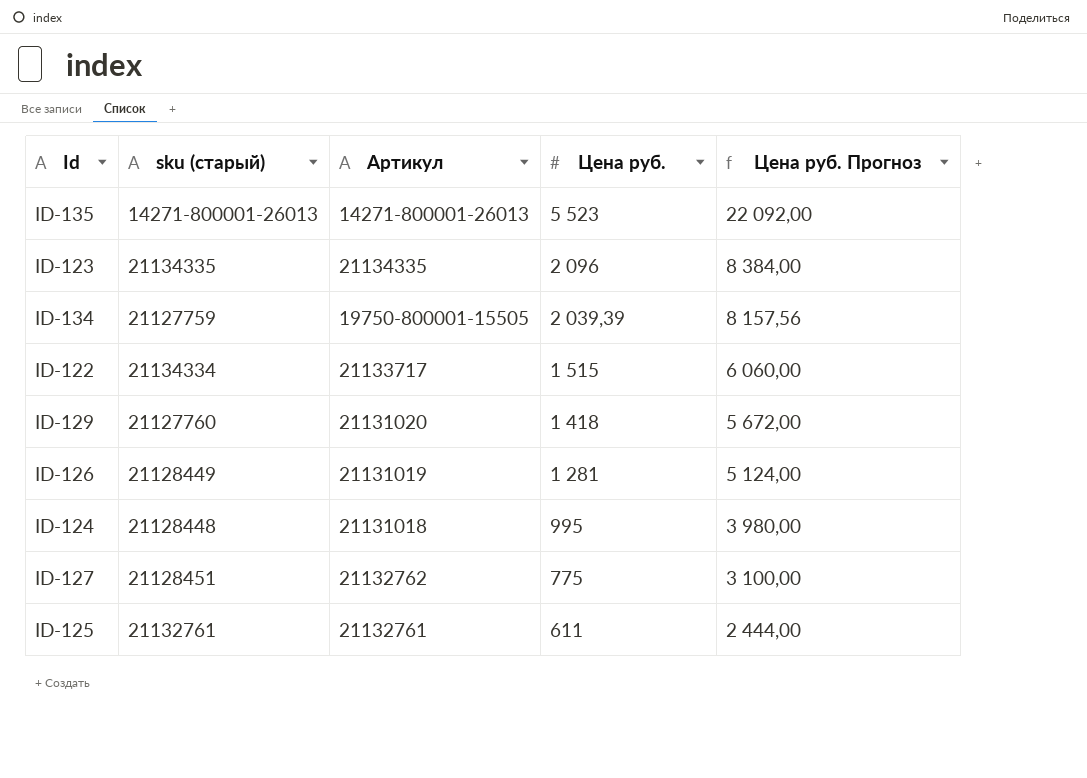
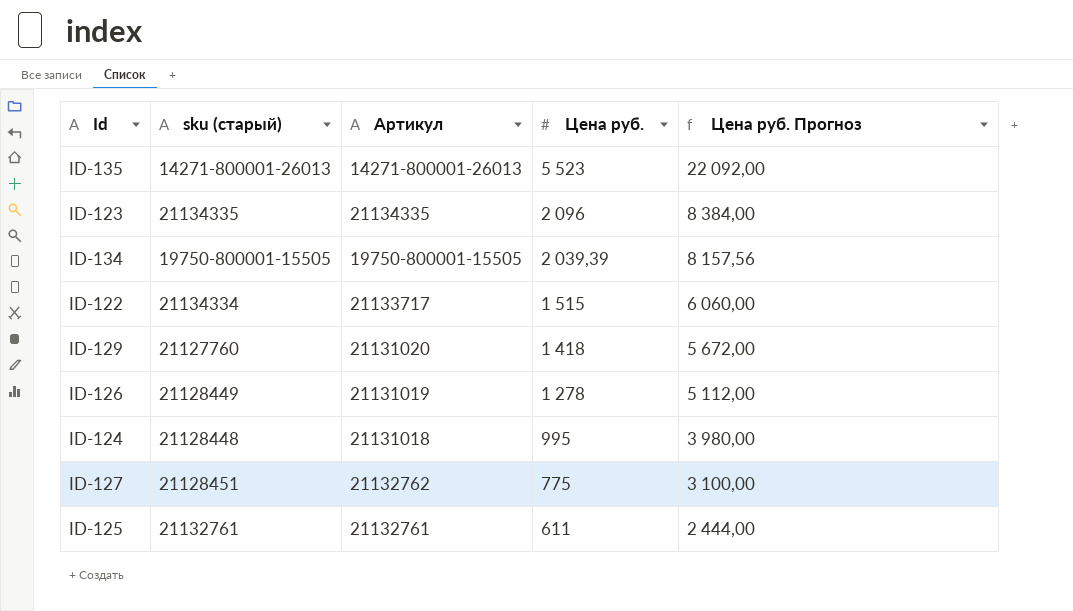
ID-134 | sku (старый): 21127759 -> 19750-800001-15505
ID-126 | Цена руб.: 1 281 -> 1 278
ID-126 | Цена руб. Прогноз: 5 124,00 -> 5 112,00

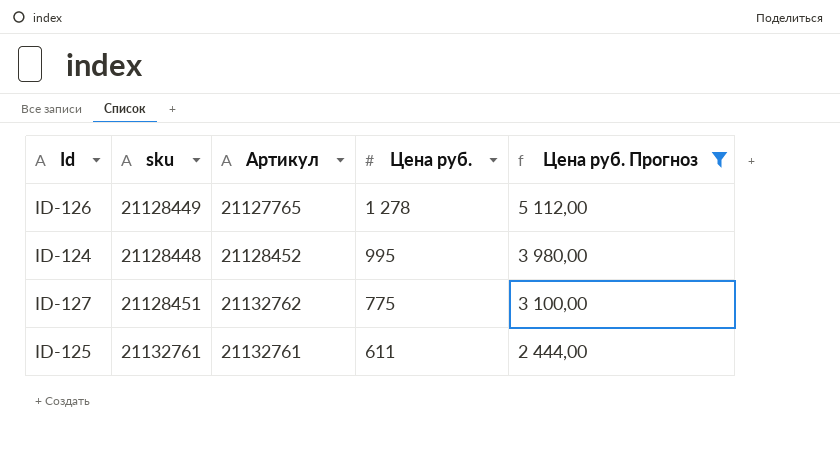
filter: none -> Цена руб. Прогноз <= 5 112,00
column name: sku (старый) -> sku
ID-126 | Артикул: 21131019 -> 21127765
ID-124 | Артикул: 21131018 -> 21128452

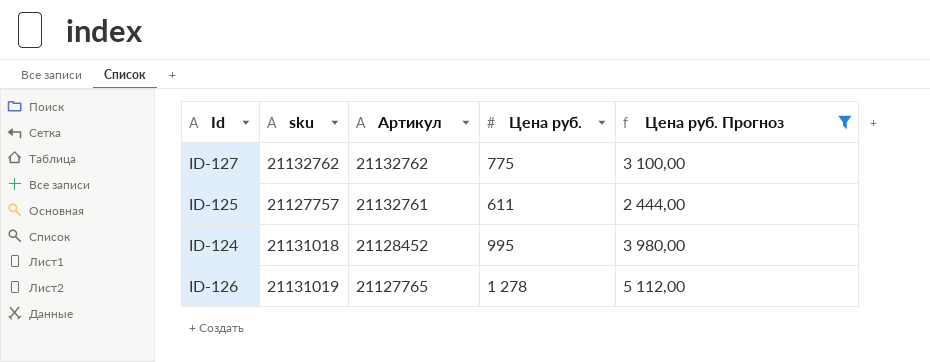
row order: Цена руб. descending -> Артикул descending
ID-127 | sku: 21128451 -> 21132762
ID-125 | sku: 21132761 -> 21127757
ID-124 | sku: 21128448 -> 21131018
ID-126 | sku: 21128449 -> 21131019

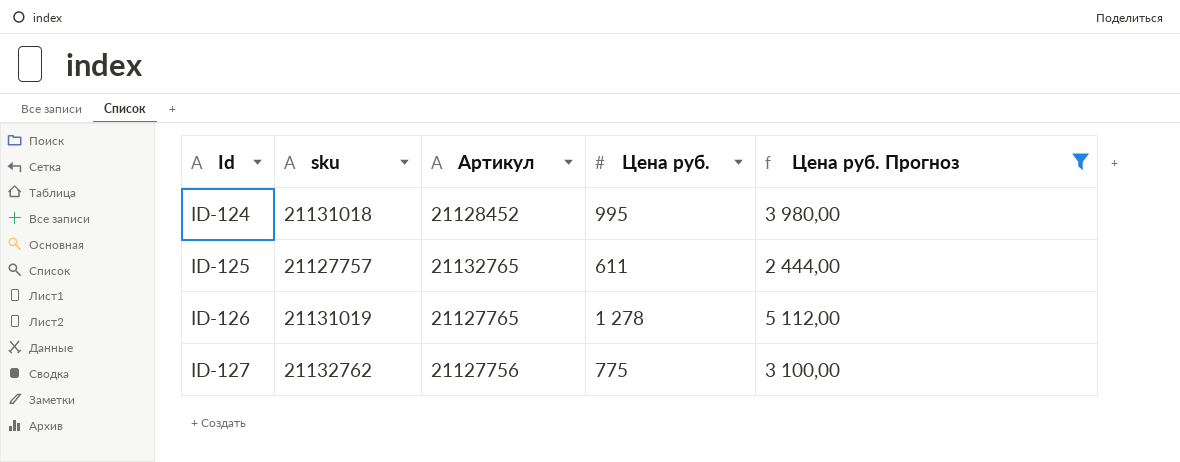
row order: Артикул descending -> Id ascending
ID-125 | Артикул: 21132761 -> 21132765
ID-127 | Артикул: 21132762 -> 21127756

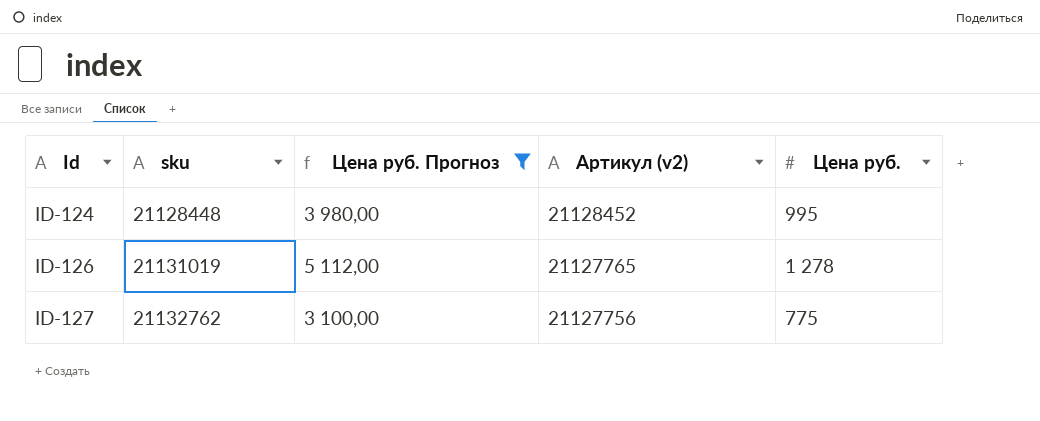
column Цена руб. Прогноз | position: 5 -> 3
column name: Артикул -> Артикул (v2)
row ID-125: 21127757 | 21132765 | 611 | 2 444,00 -> none
ID-124 | sku: 21131018 -> 21128448

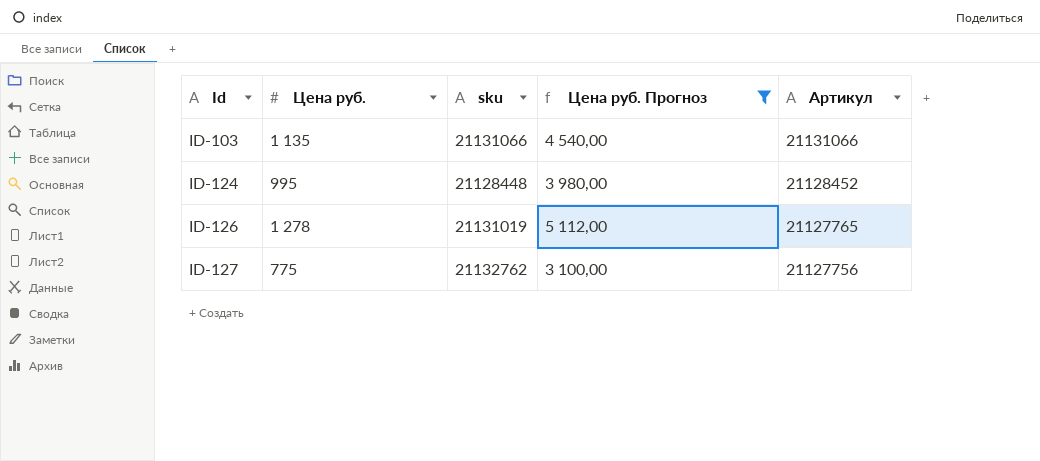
column Цена руб. | position: 5 -> 2
column name: Артикул (v2) -> Артикул
row ID-103: none -> 1 135 | 21131066 | 4 540,00 | 21131066

